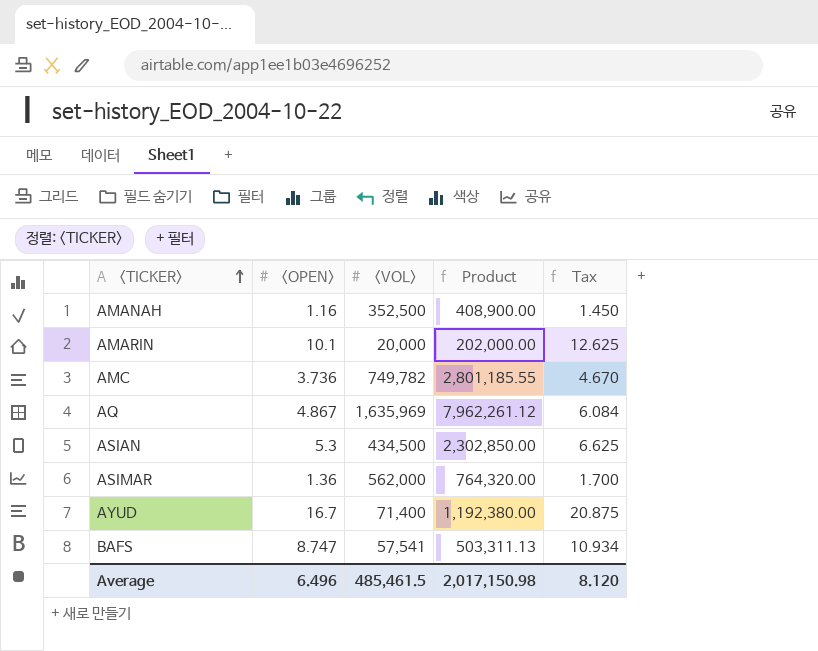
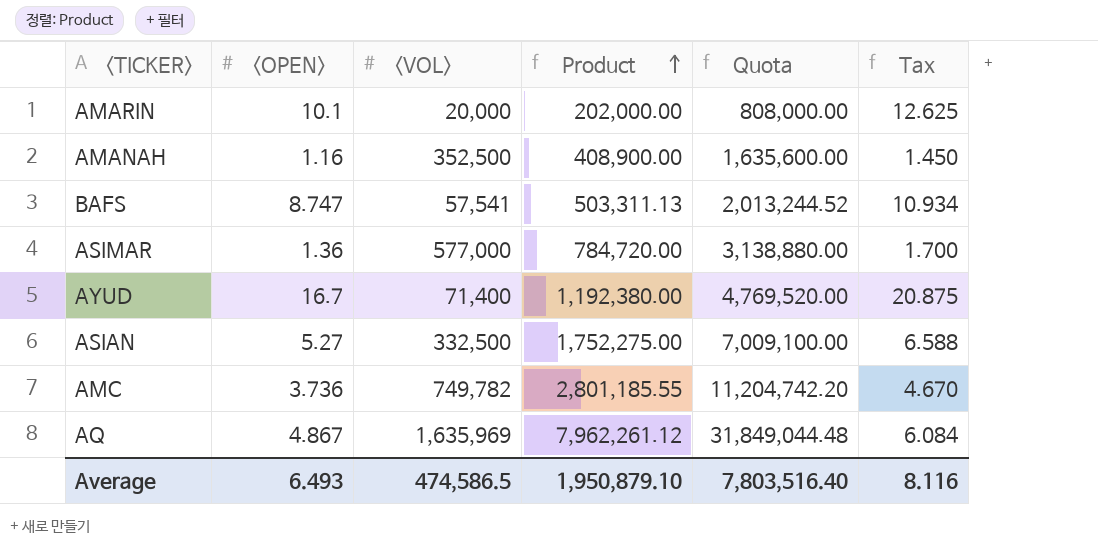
row order: <TICKER> ascending -> Product ascending
column Quota | formula: none -> [Product] * 4
ASIMAR | <VOL>: 562,000 -> 577,000
ASIMAR | Product: 764,320.00 -> 784,720.00
ASIAN | <OPEN>: 5.3 -> 5.27
ASIAN | <VOL>: 434,500 -> 332,500
ASIAN | Product: 2,302,850.00 -> 1,752,275.00
ASIAN | Tax: 6.625 -> 6.588
Average | <OPEN>: 6.496 -> 6.493
Average | <VOL>: 485,461.5 -> 474,586.5
Average | Product: 2,017,150.98 -> 1,950,879.10
Average | Tax: 8.120 -> 8.116

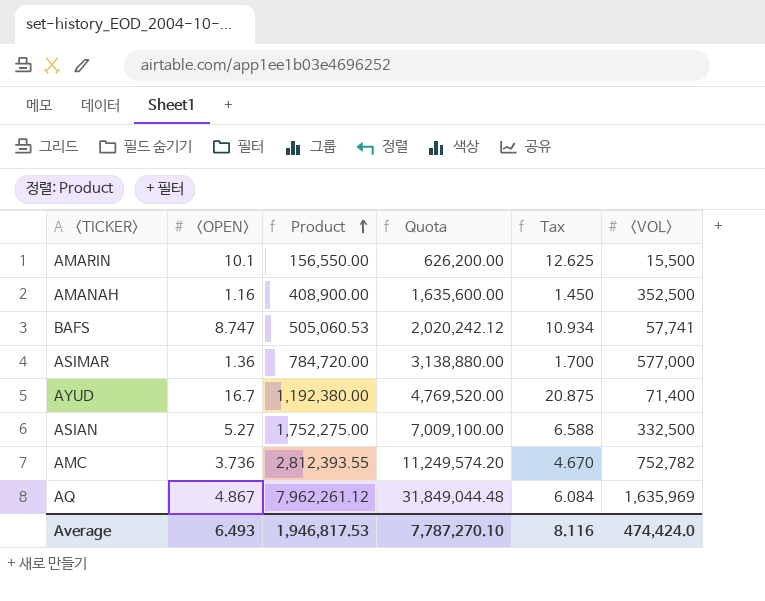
column <VOL> | position: 3 -> 6
AMARIN | Product: 202,000.00 -> 156,550.00
AMARIN | Quota: 808,000.00 -> 626,200.00
AMARIN | <VOL>: 20,000 -> 15,500
BAFS | Product: 503,311.13 -> 505,060.53
BAFS | Quota: 2,013,244.52 -> 2,020,242.12
BAFS | <VOL>: 57,541 -> 57,741
AMC | Product: 2,801,185.55 -> 2,812,393.55
AMC | Quota: 11,204,742.20 -> 11,249,574.20
AMC | <VOL>: 749,782 -> 752,782
Average | Product: 1,950,879.10 -> 1,946,817.53
Average | Quota: 7,803,516.40 -> 7,787,270.10
Average | <VOL>: 474,586.5 -> 474,424.0

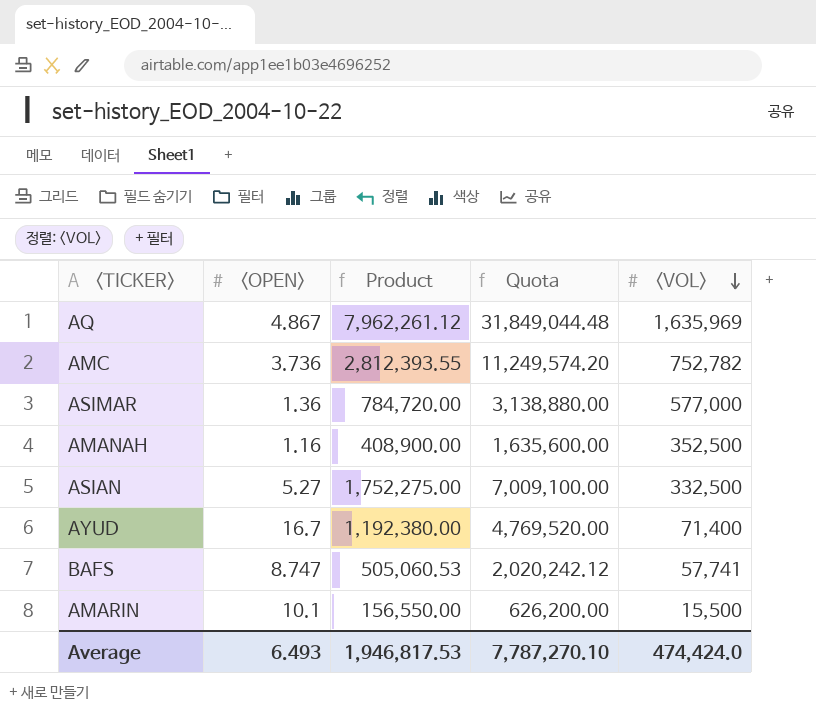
row order: Product ascending -> <VOL> descending
column Tax | formula: [<OPEN>] * 1.25 -> none

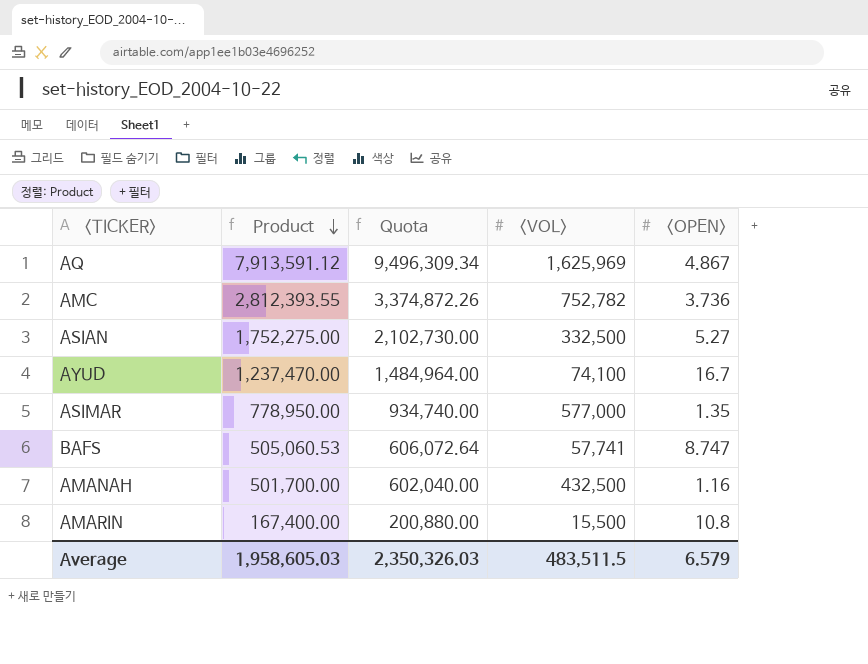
row order: <VOL> descending -> Product descending
column Quota | formula: [Product] * 4 -> [Product] * 1.2
column <OPEN> | position: 2 -> 5
AQ | Product: 7,962,261.12 -> 7,913,591.12
AQ | <VOL>: 1,635,969 -> 1,625,969
AYUD | Product: 1,192,380.00 -> 1,237,470.00
AYUD | <VOL>: 71,400 -> 74,100
ASIMAR | Product: 784,720.00 -> 778,950.00
ASIMAR | <OPEN>: 1.36 -> 1.35
AMANAH | Product: 408,900.00 -> 501,700.00
AMANAH | <VOL>: 352,500 -> 432,500
AMARIN | Product: 156,550.00 -> 167,400.00
AMARIN | <OPEN>: 10.1 -> 10.8
Average | Product: 1,946,817.53 -> 1,958,605.03
Average | Quota: 7,787,270.10 -> 2,350,326.03
Average | <VOL>: 474,424.0 -> 483,511.5
Average | <OPEN>: 6.493 -> 6.579

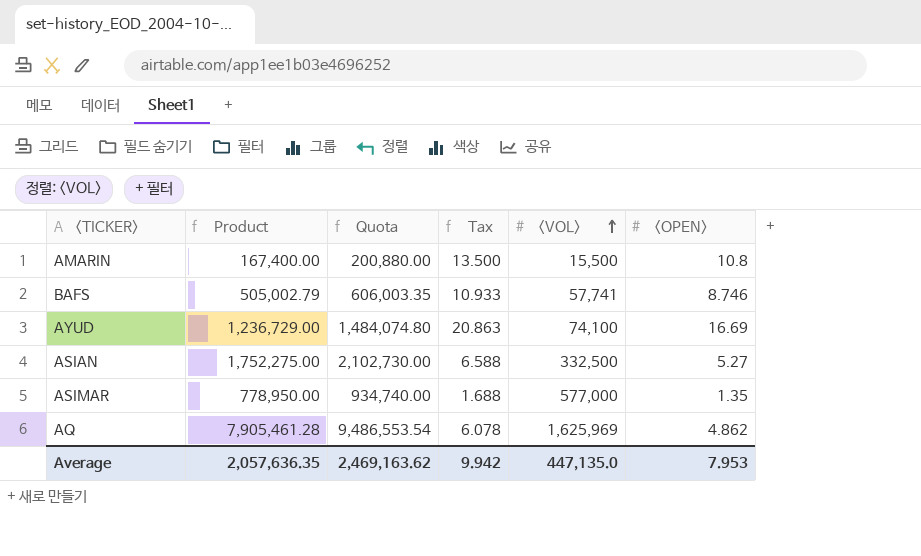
row order: Product descending -> <VOL> ascending
column Tax | formula: none -> [<OPEN>] * 1.25
row AMC: 2,812,393.55 | 3,374,872.26 | 752,782 | 3.736 -> none
row AMANAH: 501,700.00 | 602,040.00 | 432,500 | 1.16 -> none
BAFS | Product: 505,060.53 -> 505,002.79
BAFS | Quota: 606,072.64 -> 606,003.35
BAFS | <OPEN>: 8.747 -> 8.746
AYUD | Product: 1,237,470.00 -> 1,236,729.00
AYUD | Quota: 1,484,964.00 -> 1,484,074.80
AYUD | <OPEN>: 16.7 -> 16.69
AQ | Product: 7,913,591.12 -> 7,905,461.28
AQ | Quota: 9,496,309.34 -> 9,486,553.54
AQ | <OPEN>: 4.867 -> 4.862
Average | Product: 1,958,605.03 -> 2,057,636.35
Average | Quota: 2,350,326.03 -> 2,469,163.62
Average | <VOL>: 483,511.5 -> 447,135.0
Average | <OPEN>: 6.579 -> 7.953

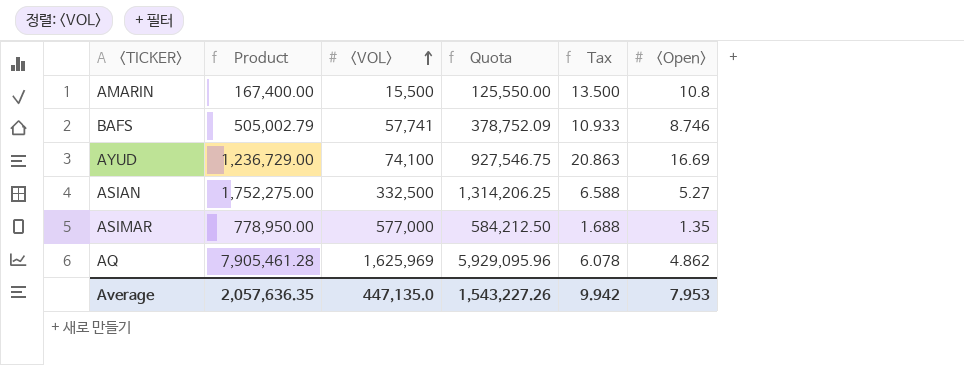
column <VOL> | position: 5 -> 3
column Quota | formula: [Product] * 1.2 -> [Product] * 0.75
column name: <OPEN> -> <Open>
Average | Quota: 2,469,163.62 -> 1,543,227.26

